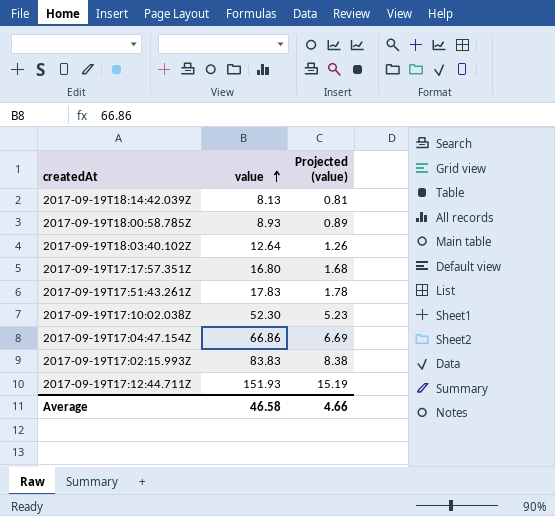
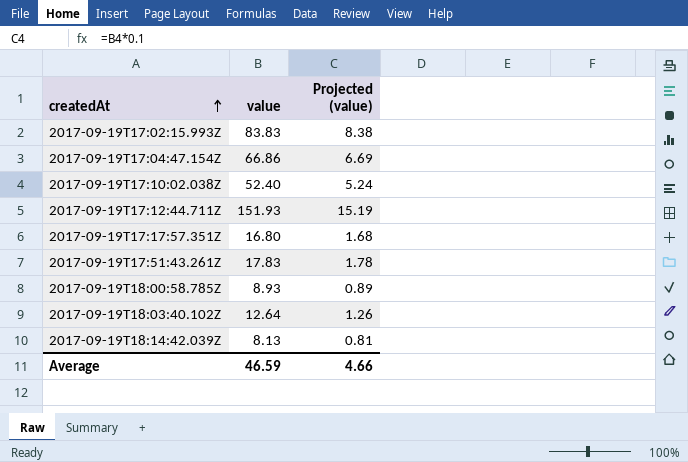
row order: value ascending -> createdAt ascending
2017-09-19T17:10:02.038Z | value: 52.30 -> 52.40
2017-09-19T17:10:02.038Z | Projected (value): 5.23 -> 5.24
Average | value: 46.58 -> 46.59

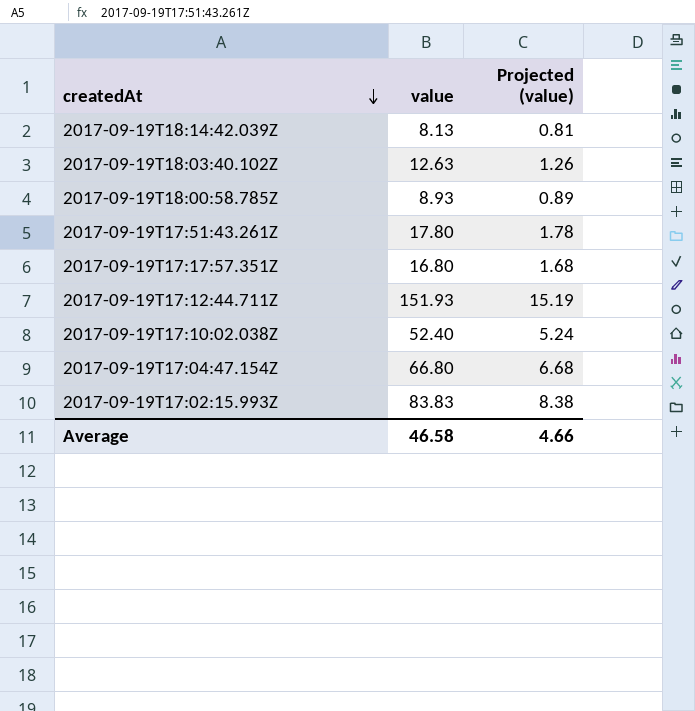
row order: createdAt ascending -> createdAt descending
2017-09-19T18:03:40.102Z | value: 12.64 -> 12.63
2017-09-19T17:51:43.261Z | value: 17.83 -> 17.80
2017-09-19T17:04:47.154Z | value: 66.86 -> 66.80
2017-09-19T17:04:47.154Z | Projected (value): 6.69 -> 6.68
Average | value: 46.59 -> 46.58

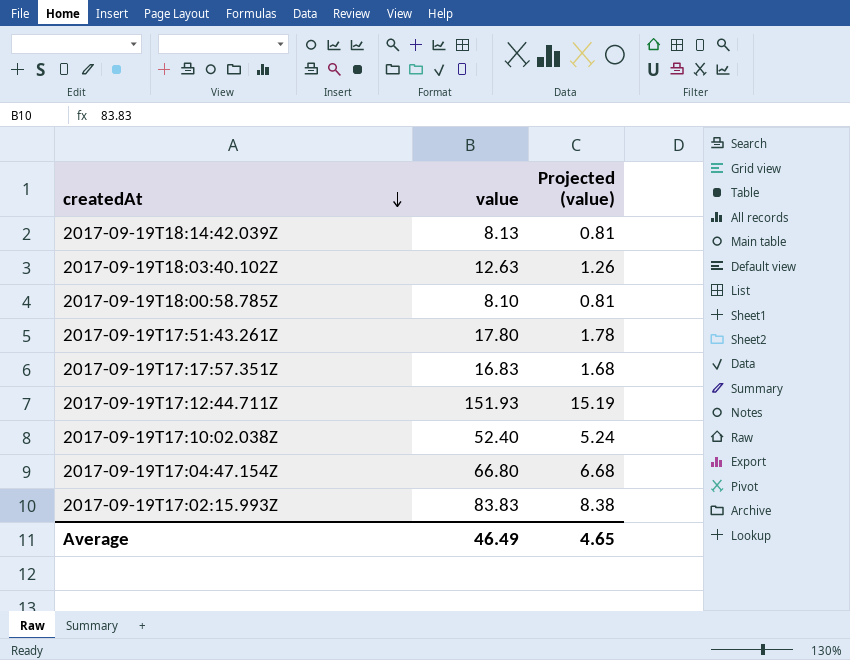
2017-09-19T18:00:58.785Z | value: 8.93 -> 8.10
2017-09-19T18:00:58.785Z | Projected (value): 0.89 -> 0.81
2017-09-19T17:17:57.351Z | value: 16.80 -> 16.83
Average | value: 46.58 -> 46.49
Average | Projected (value): 4.66 -> 4.65

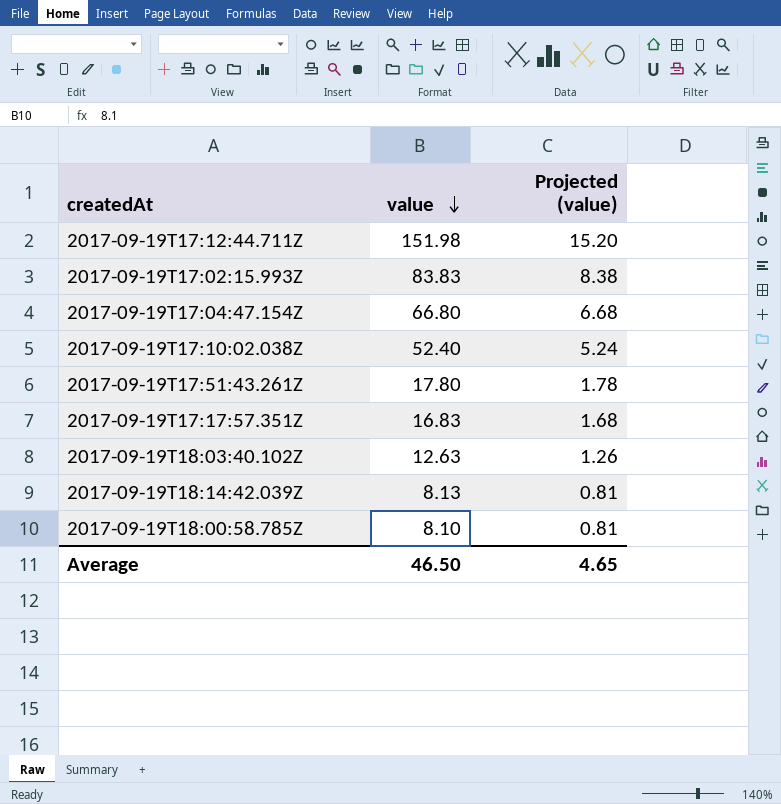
row order: createdAt descending -> value descending
2017-09-19T17:12:44.711Z | value: 151.93 -> 151.98
2017-09-19T17:12:44.711Z | Projected (value): 15.19 -> 15.20
Average | value: 46.49 -> 46.50

